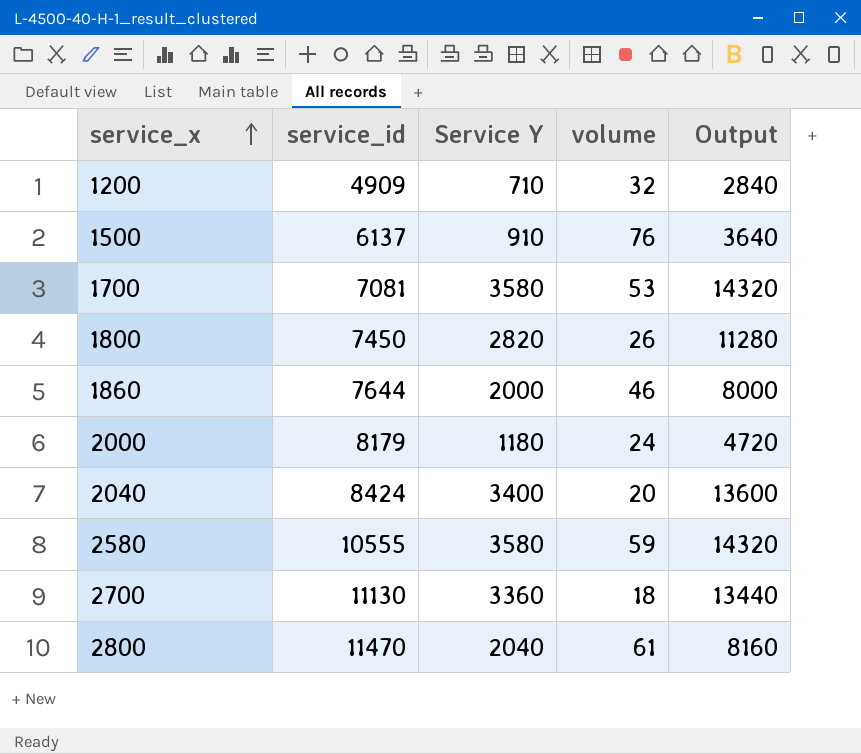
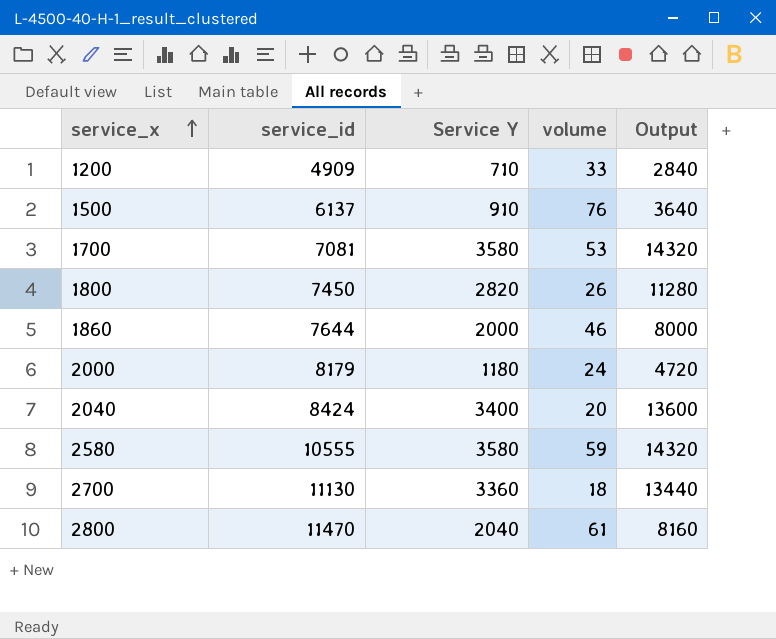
1200 | volume: 32 -> 33

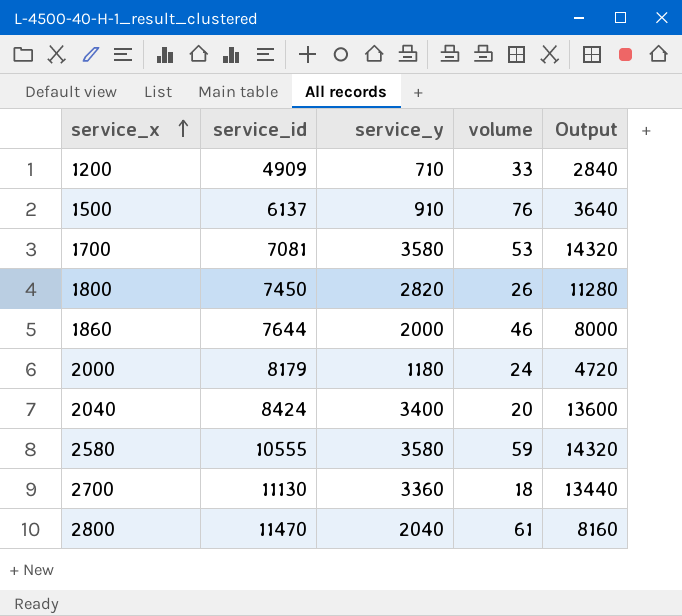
column name: Service Y -> service_y

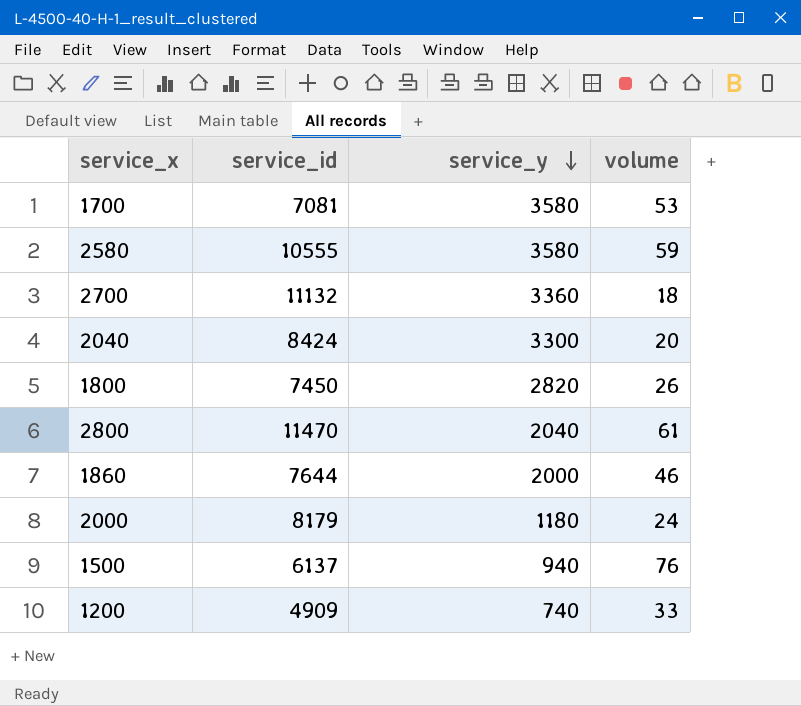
row order: service_x ascending -> service_y descending
column Output | formula: [service_y] * 4 -> none
2700 | service_id: 11130 -> 11132
2040 | service_y: 3400 -> 3300
1500 | service_y: 910 -> 940
1200 | service_y: 710 -> 740

